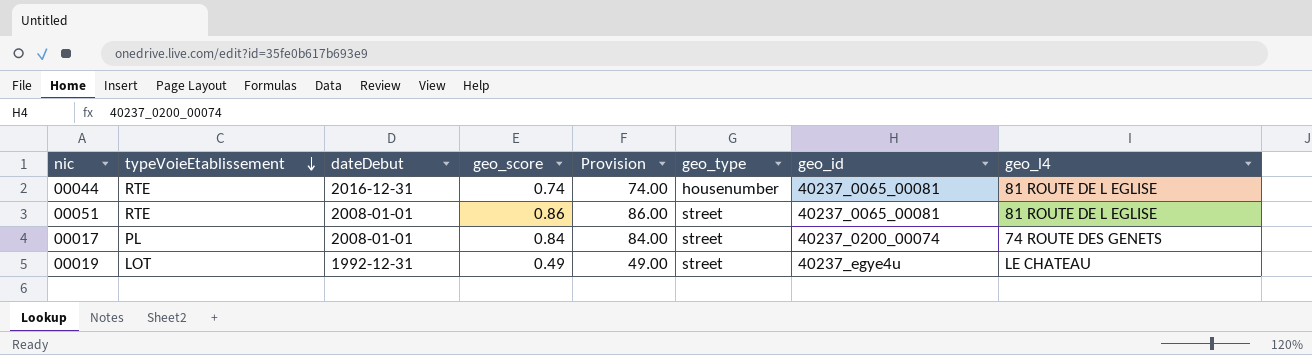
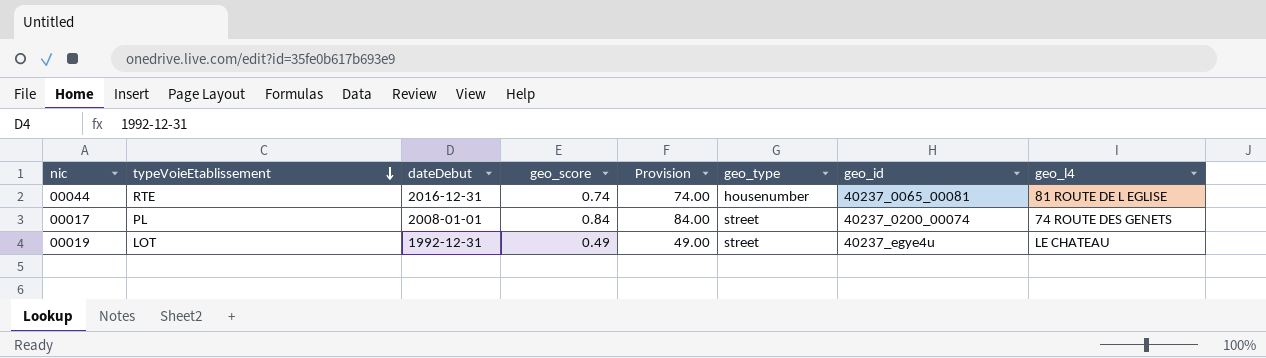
row 00051: RTE | 2008-01-01 | 0.86 | 86.00 | street | 40237_0065_00081 | 81 ROUTE DE L EGLISE -> none

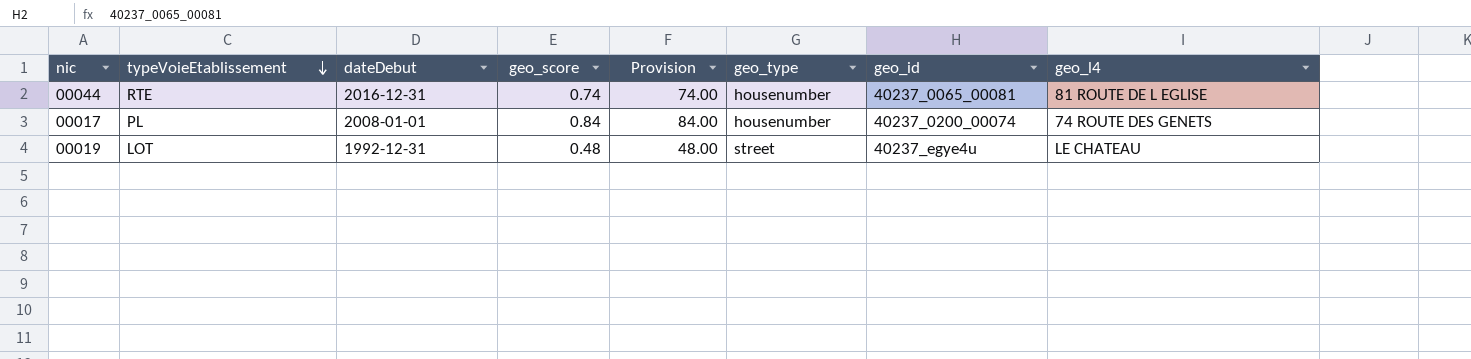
00017 | geo_type: street -> housenumber
00019 | geo_score: 0.49 -> 0.48
00019 | Provision: 49.00 -> 48.00

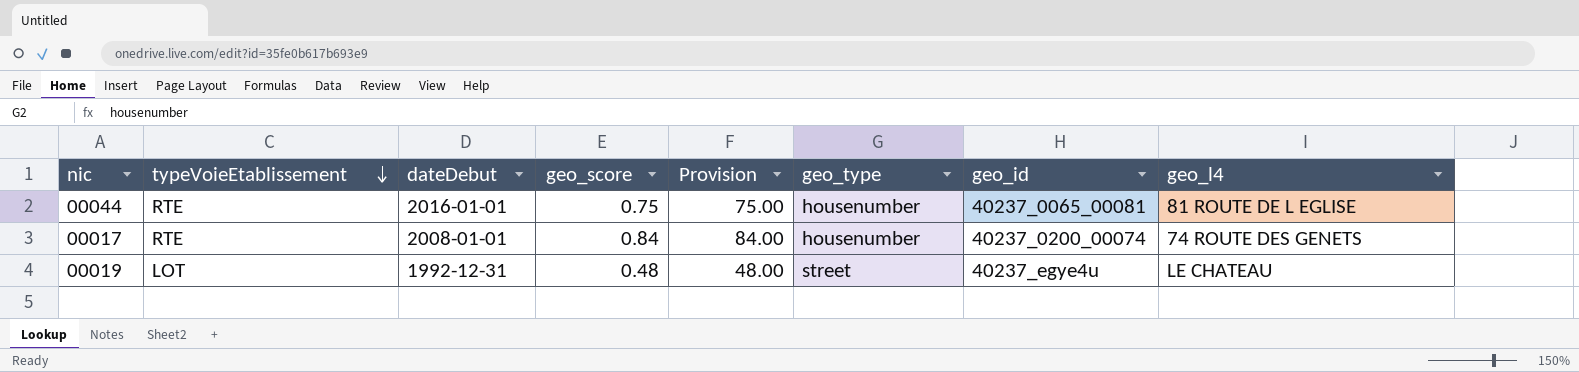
00044 | dateDebut: 2016-12-31 -> 2016-01-01
00044 | geo_score: 0.74 -> 0.75
00044 | Provision: 74.00 -> 75.00
00017 | typeVoieEtablissement: PL -> RTE

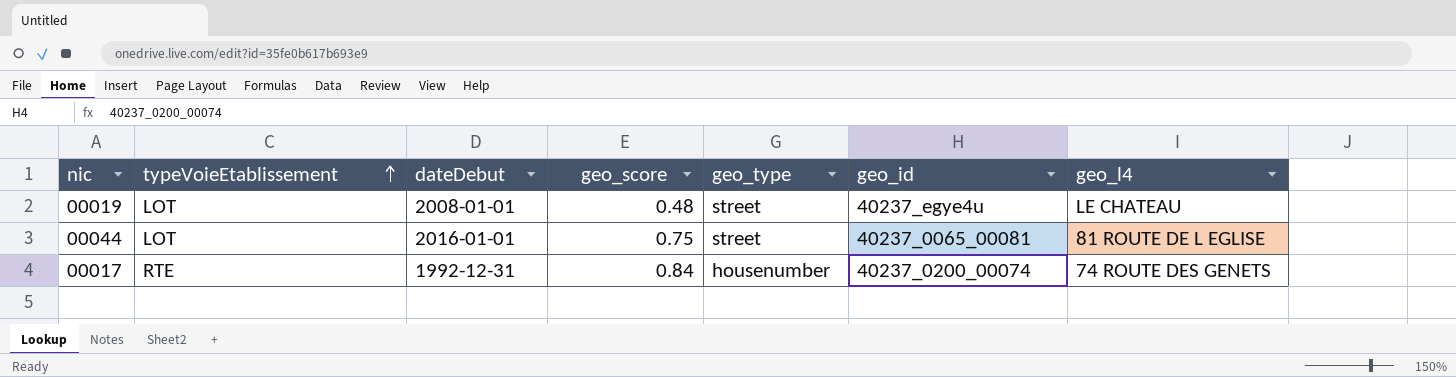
row order: typeVoieEtablissement descending -> typeVoieEtablissement ascending
column Provision | formula: [geo_score] * 100 -> none
00019 | dateDebut: 1992-12-31 -> 2008-01-01
00044 | typeVoieEtablissement: RTE -> LOT
00044 | geo_type: housenumber -> street
00017 | dateDebut: 2008-01-01 -> 1992-12-31

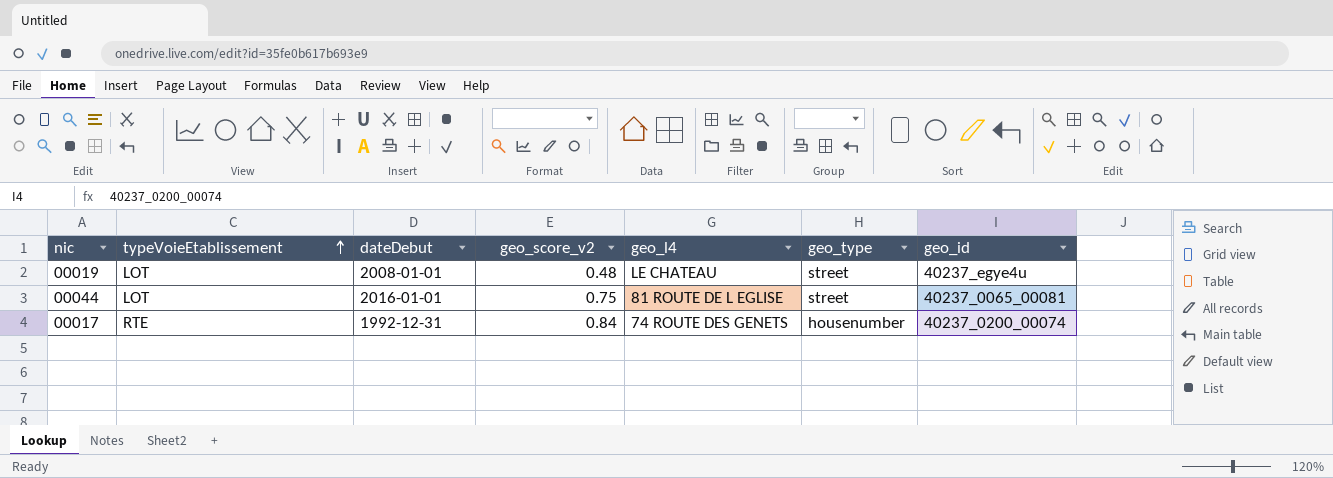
column name: geo_score -> geo_score_v2
column geo_l4 | position: 7 -> 5

